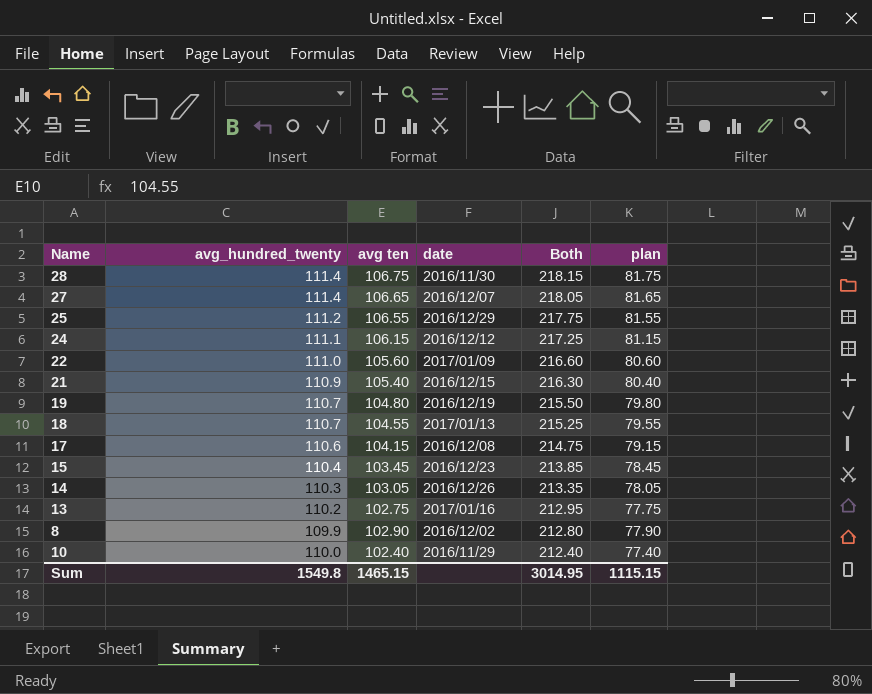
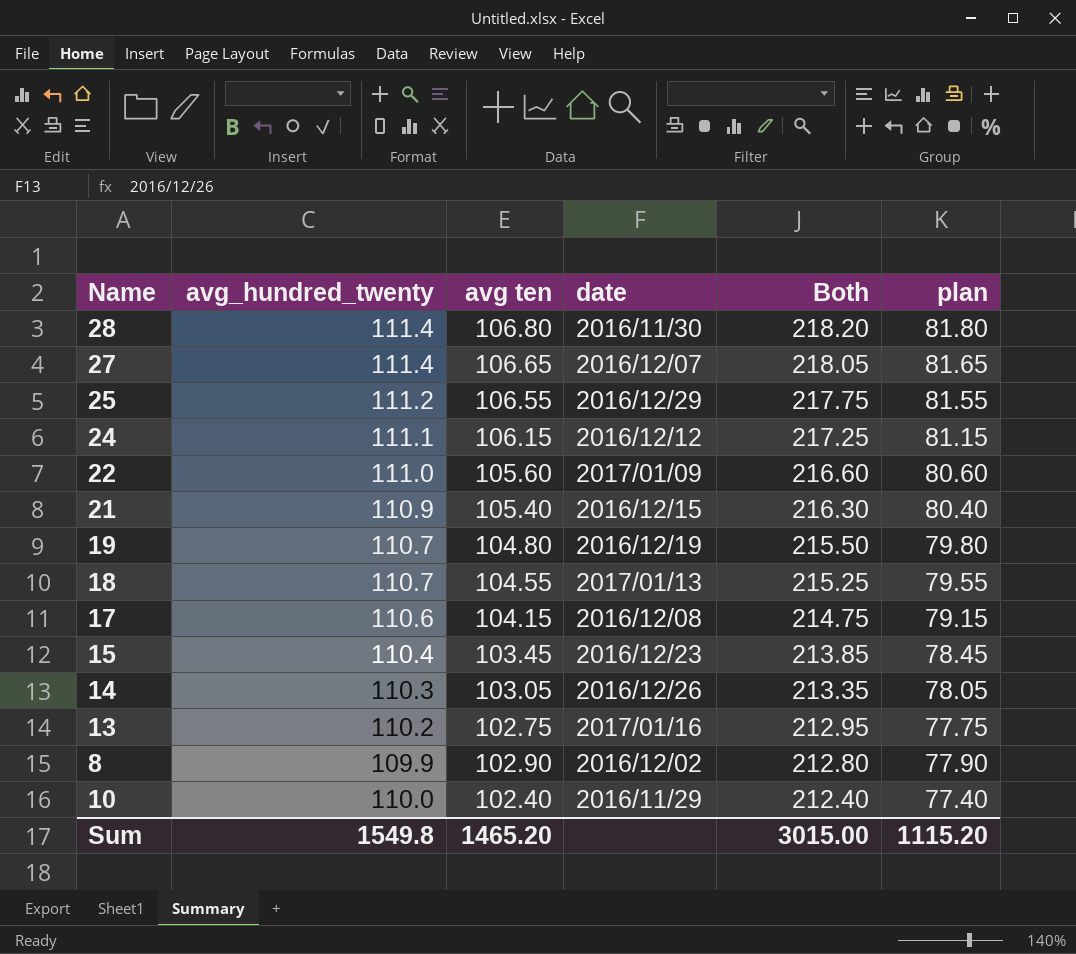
28 | avg ten: 106.75 -> 106.80
28 | Both: 218.15 -> 218.20
28 | plan: 81.75 -> 81.80
Sum | avg ten: 1465.15 -> 1465.20
Sum | Both: 3014.95 -> 3015.00
Sum | plan: 1115.15 -> 1115.20

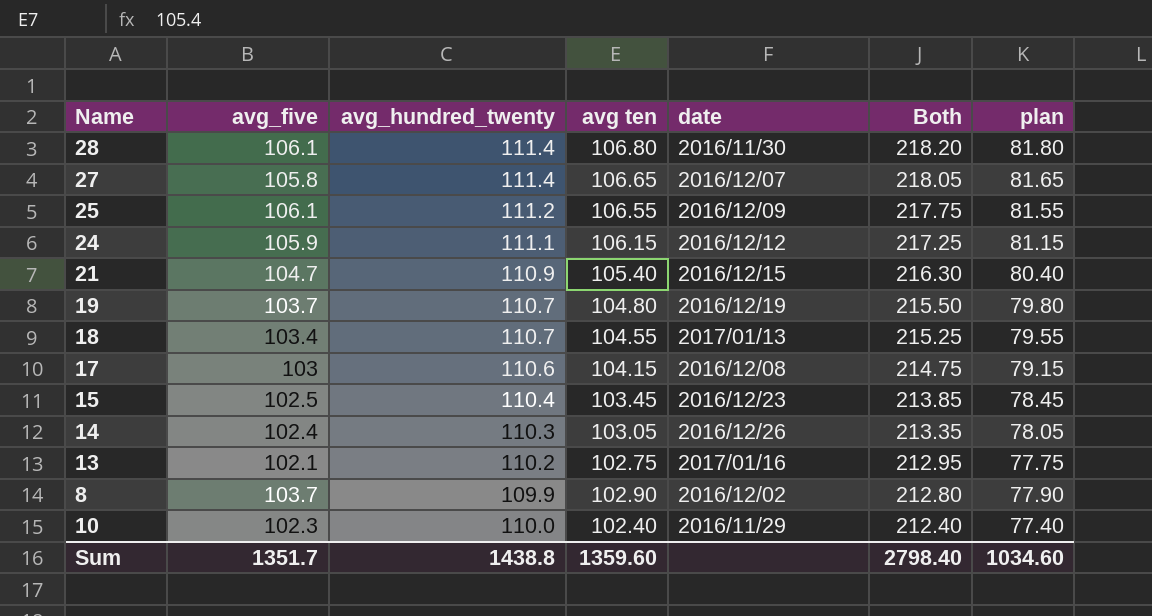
column avg_five | position: none -> 2
row 22: 111.0 | 105.60 | 2017/01/09 | 216.60 | 80.60 -> none
25 | date: 2016/12/29 -> 2016/12/09
Sum | avg_hundred_twenty: 1549.8 -> 1438.8
Sum | avg ten: 1465.20 -> 1359.60
Sum | Both: 3015.00 -> 2798.40
Sum | plan: 1115.20 -> 1034.60

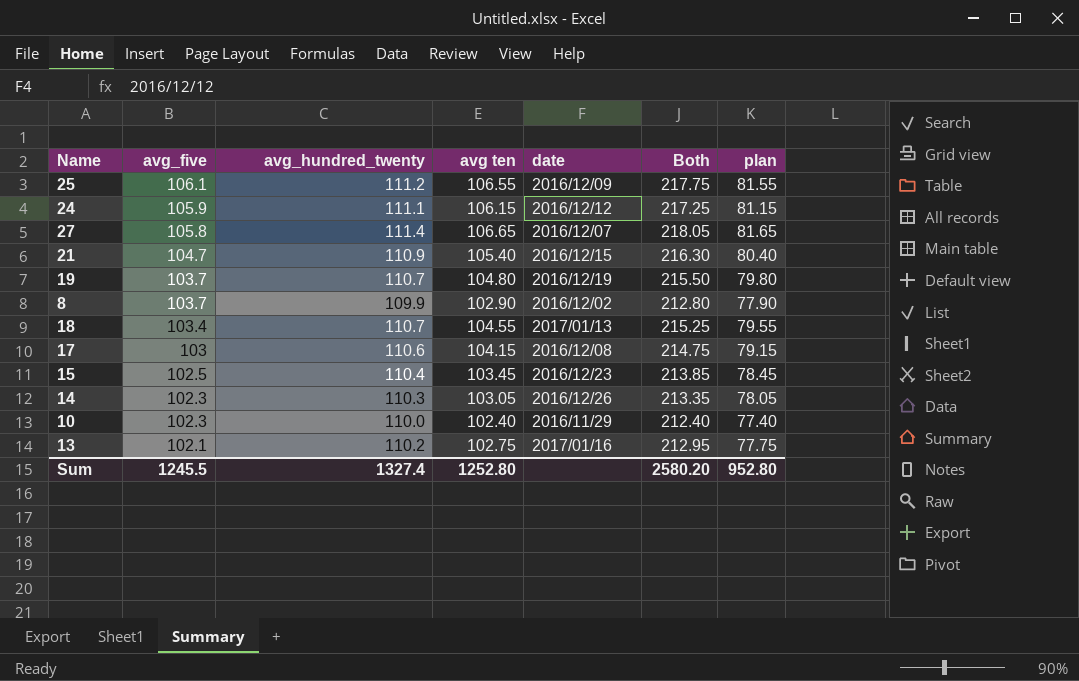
row order: Both descending -> avg_five descending
row 28: 106.1 | 111.4 | 106.80 | 2016/11/30 | 218.20 | 81.80 -> none
14 | avg_five: 102.4 -> 102.3
Sum | avg_five: 1351.7 -> 1245.5
Sum | avg_hundred_twenty: 1438.8 -> 1327.4
Sum | avg ten: 1359.60 -> 1252.80
Sum | Both: 2798.40 -> 2580.20
Sum | plan: 1034.60 -> 952.80

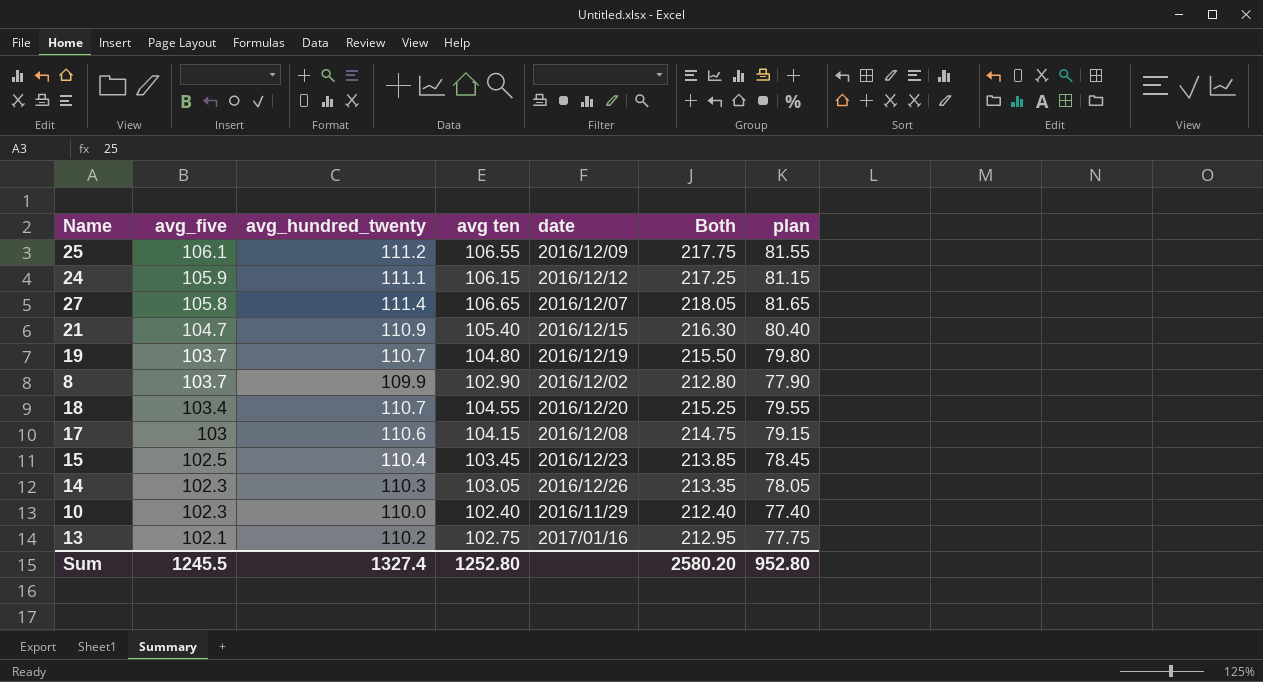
18 | date: 2017/01/13 -> 2016/12/20

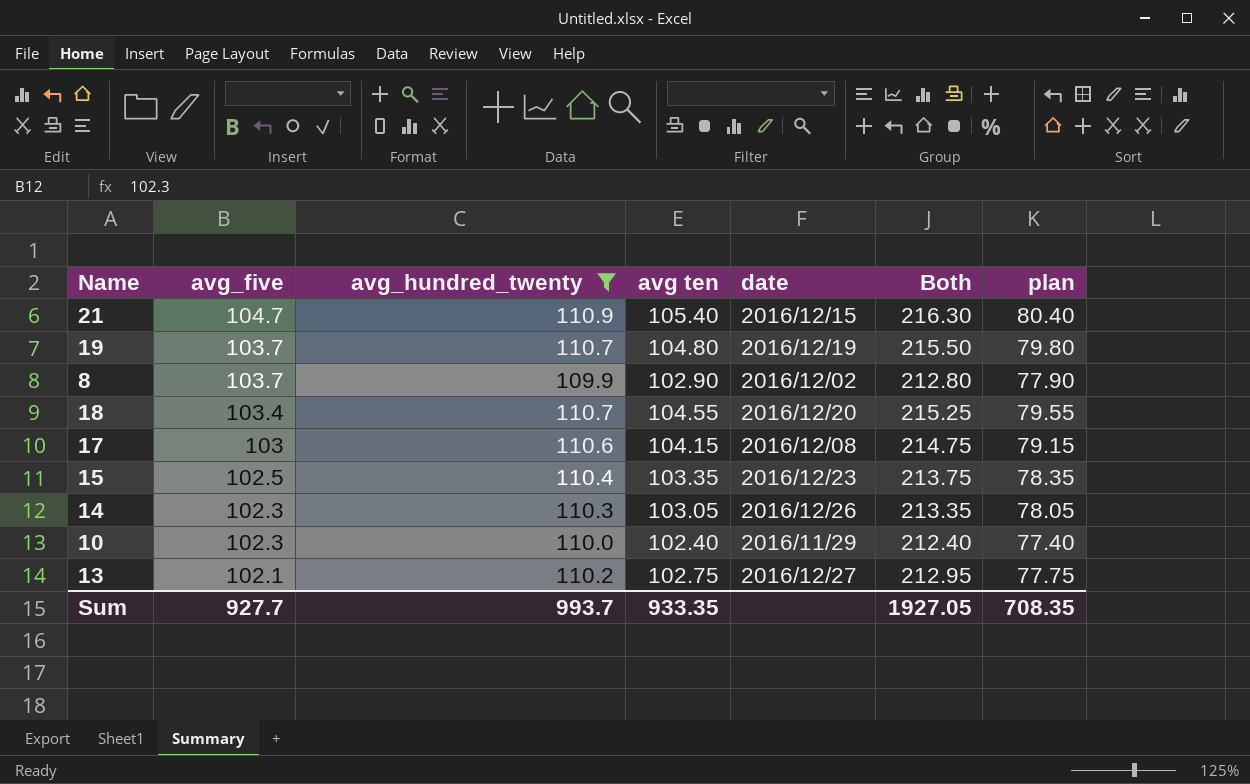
filter: none -> avg_hundred_twenty <= 110.9
15 | avg ten: 103.45 -> 103.35
15 | Both: 213.85 -> 213.75
15 | plan: 78.45 -> 78.35
13 | date: 2017/01/16 -> 2016/12/27
Sum | avg_five: 1245.5 -> 927.7
Sum | avg_hundred_twenty: 1327.4 -> 993.7
Sum | avg ten: 1252.80 -> 933.35
Sum | Both: 2580.20 -> 1927.05
Sum | plan: 952.80 -> 708.35

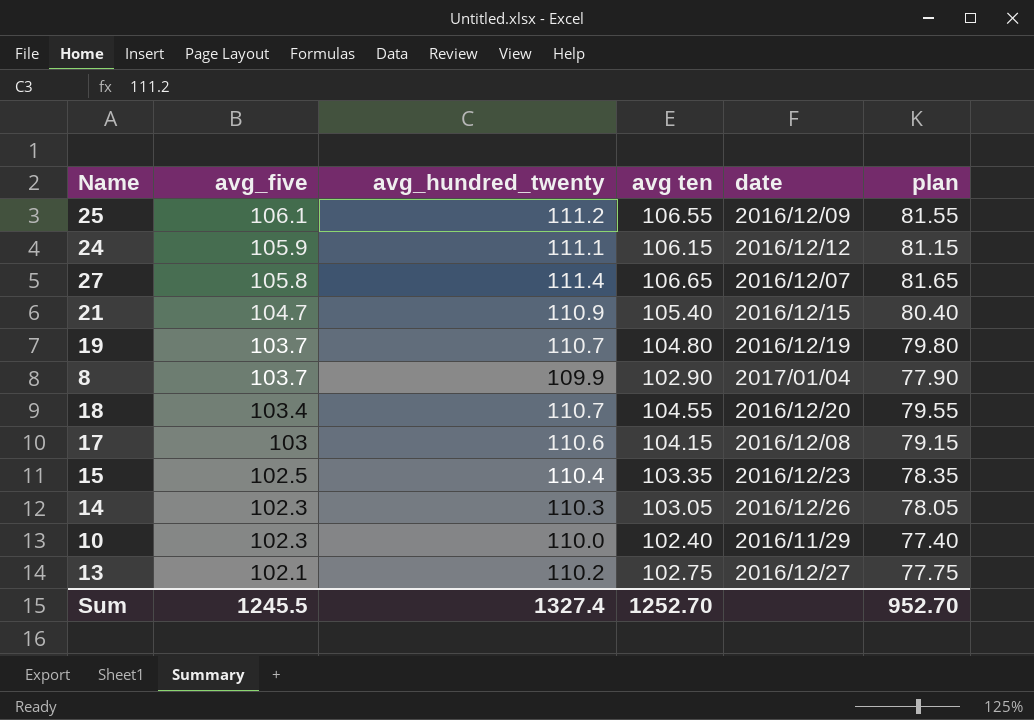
filter: avg_hundred_twenty <= 110.9 -> none
column Both | formula: [avg_hundred_twenty] + [avg ten] -> none
8 | date: 2016/12/02 -> 2017/01/04
Sum | avg_five: 927.7 -> 1245.5
Sum | avg_hundred_twenty: 993.7 -> 1327.4
Sum | avg ten: 933.35 -> 1252.70
Sum | plan: 708.35 -> 952.70

